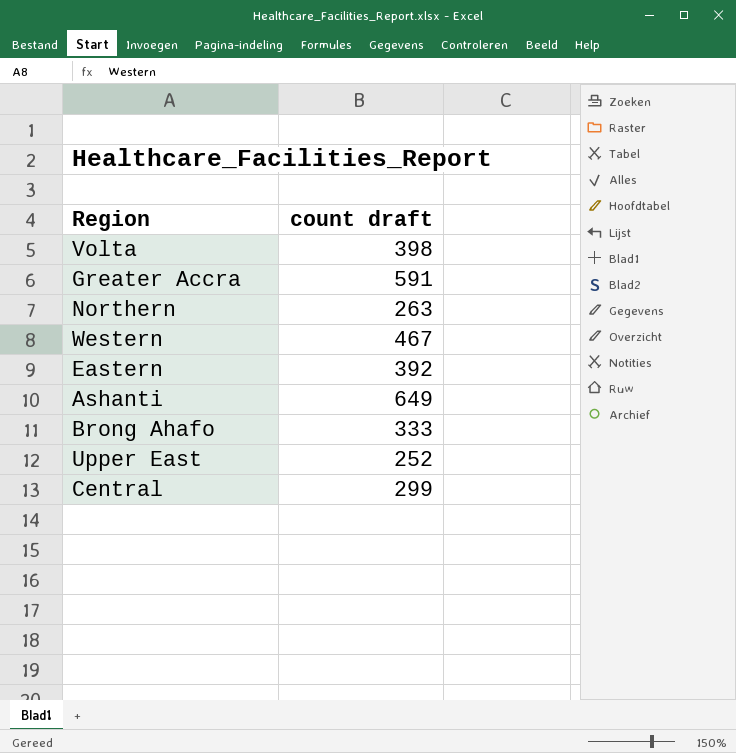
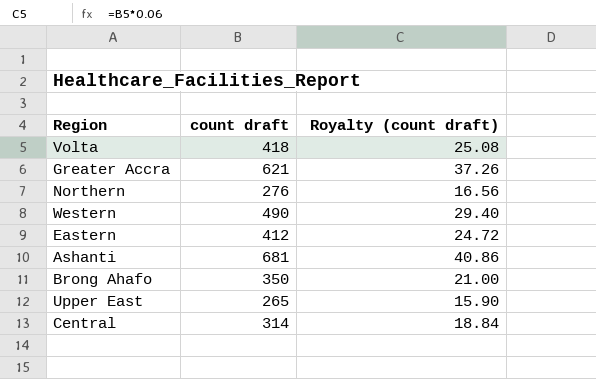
column Royalty (count draft) | formula: none -> [count draft] * 0.06
Volta | count draft: 398 -> 418
Greater Accra | count draft: 591 -> 621
Northern | count draft: 263 -> 276
Western | count draft: 467 -> 490
Eastern | count draft: 392 -> 412
Ashanti | count draft: 649 -> 681
Brong Ahafo | count draft: 333 -> 350
Upper East | count draft: 252 -> 265
Central | count draft: 299 -> 314

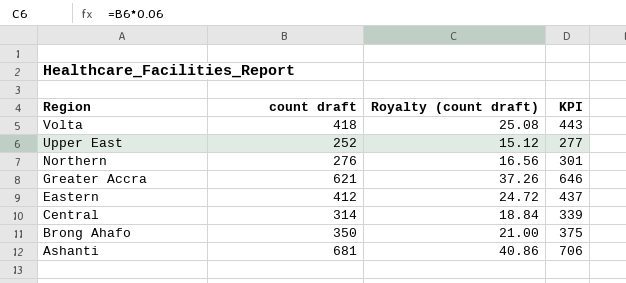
row order: none -> Region descending
column KPI | formula: none -> [count draft] + 25
row Western: 490 | 29.40 -> none
Upper East | count draft: 265 -> 252
Upper East | Royalty (count draft): 15.90 -> 15.12

